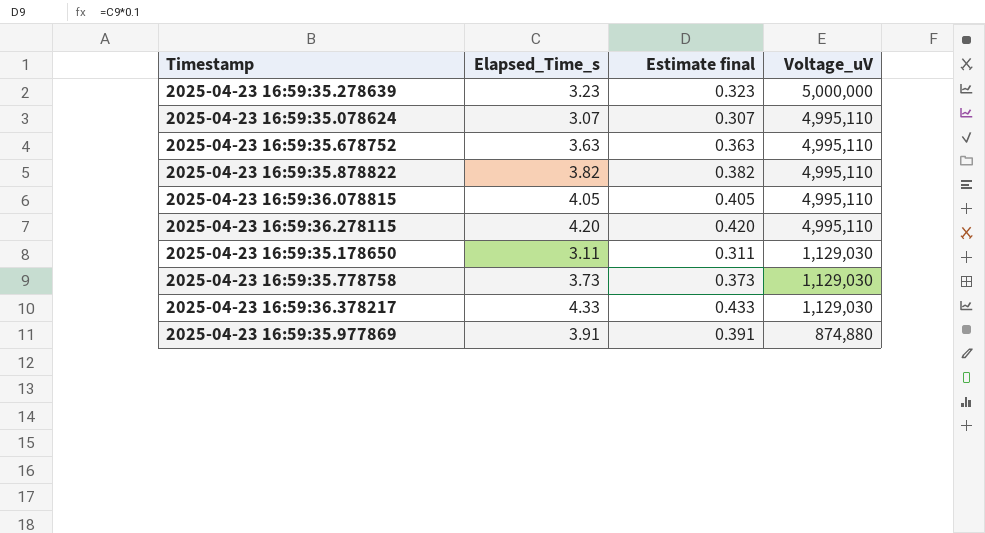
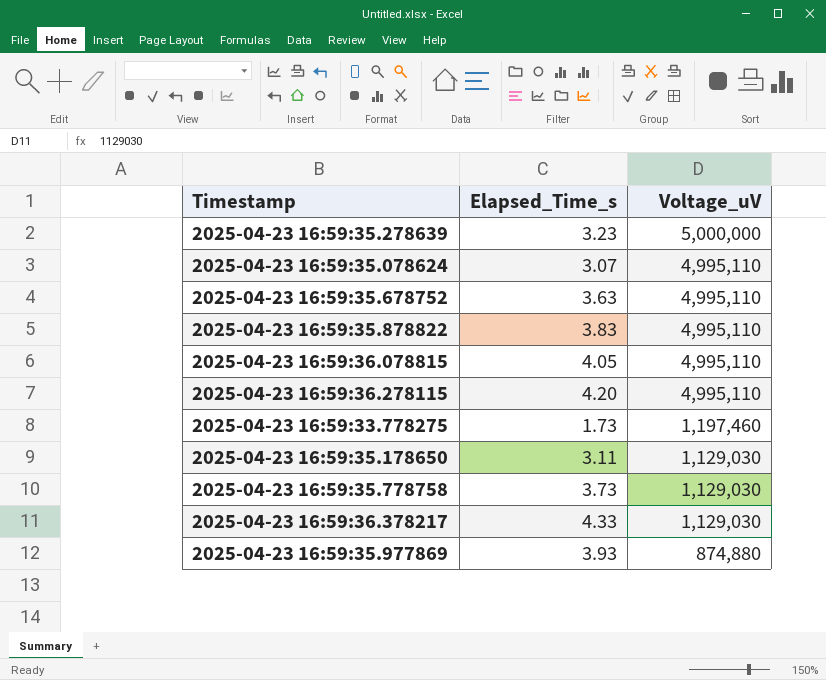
column Estimate final | formula: [Elapsed_Time_s] * 0.1 -> none
2025-04-23 16:59:35.878822 | Elapsed_Time_s: 3.82 -> 3.83
row 2025-04-23 16:59:33.778275: none -> 1.73 | 1,197,460
2025-04-23 16:59:35.977869 | Elapsed_Time_s: 3.91 -> 3.93

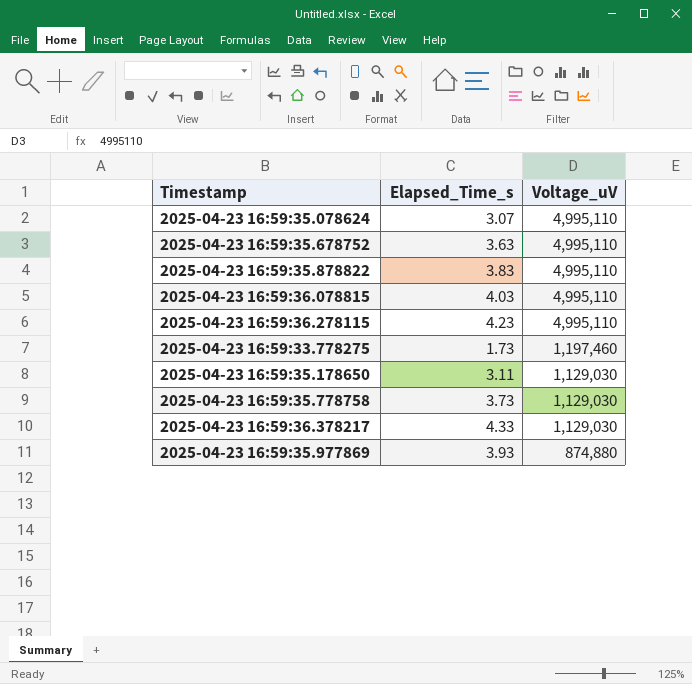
row 2025-04-23 16:59:35.278639: 3.23 | 5,000,000 -> none
2025-04-23 16:59:36.078815 | Elapsed_Time_s: 4.05 -> 4.03
2025-04-23 16:59:36.278115 | Elapsed_Time_s: 4.20 -> 4.23

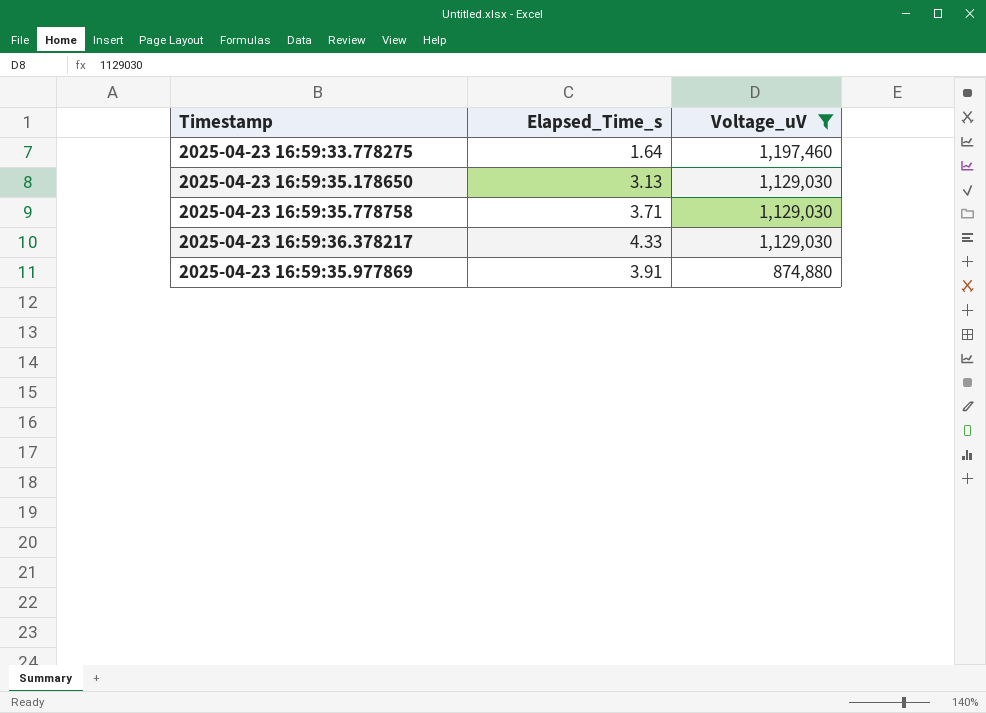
filter: none -> Voltage_uV != 4,995,110
2025-04-23 16:59:33.778275 | Elapsed_Time_s: 1.73 -> 1.64
2025-04-23 16:59:35.178650 | Elapsed_Time_s: 3.11 -> 3.13
2025-04-23 16:59:35.778758 | Elapsed_Time_s: 3.73 -> 3.71
2025-04-23 16:59:35.977869 | Elapsed_Time_s: 3.93 -> 3.91

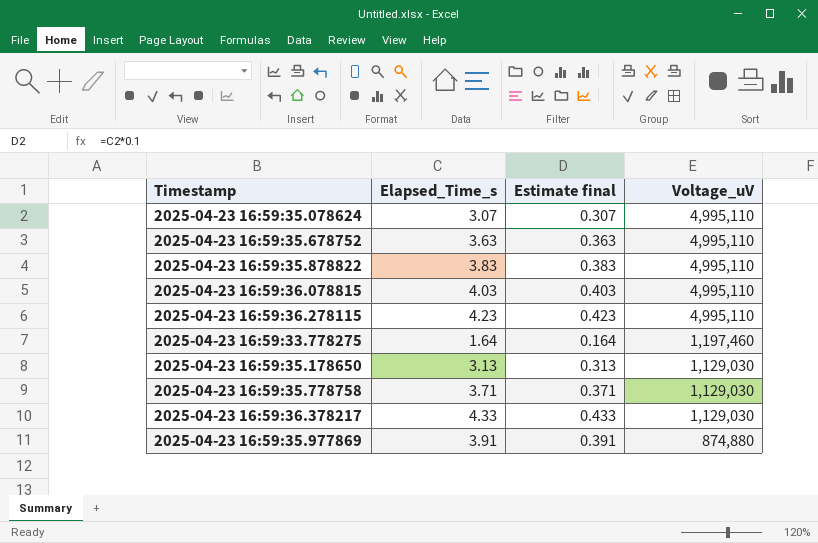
filter: Voltage_uV != 4,995,110 -> none
column Estimate final | formula: none -> [Elapsed_Time_s] * 0.1

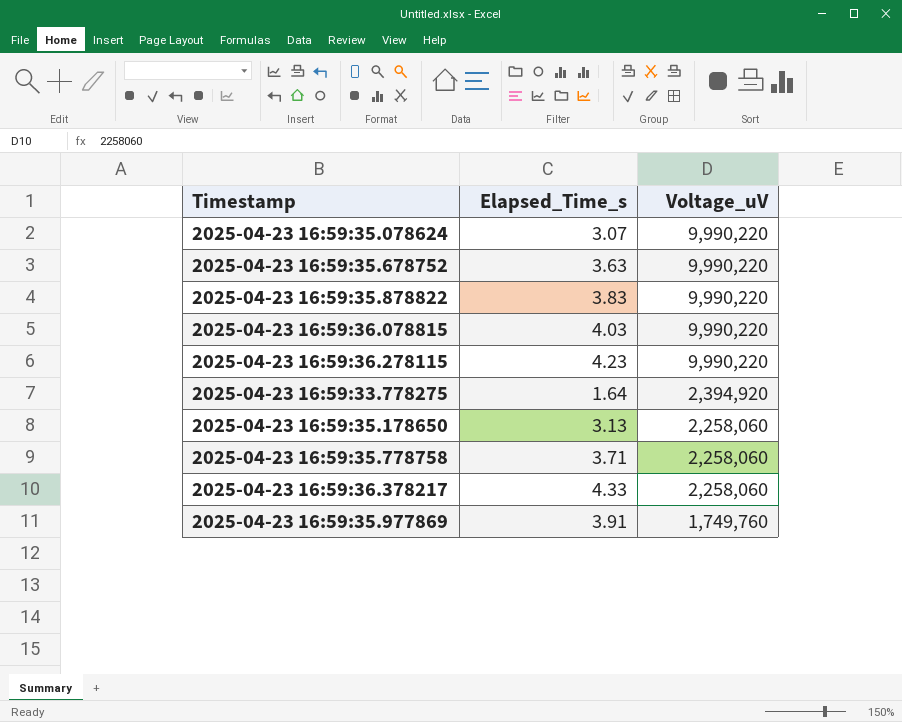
column Estimate final | formula: [Elapsed_Time_s] * 0.1 -> none
2025-04-23 16:59:35.078624 | Voltage_uV: 4,995,110 -> 9,990,220
2025-04-23 16:59:35.678752 | Voltage_uV: 4,995,110 -> 9,990,220
2025-04-23 16:59:35.878822 | Voltage_uV: 4,995,110 -> 9,990,220
2025-04-23 16:59:36.078815 | Voltage_uV: 4,995,110 -> 9,990,220
2025-04-23 16:59:36.278115 | Voltage_uV: 4,995,110 -> 9,990,220
2025-04-23 16:59:33.778275 | Voltage_uV: 1,197,460 -> 2,394,920
2025-04-23 16:59:35.178650 | Voltage_uV: 1,129,030 -> 2,258,060
2025-04-23 16:59:35.778758 | Voltage_uV: 1,129,030 -> 2,258,060
2025-04-23 16:59:36.378217 | Voltage_uV: 1,129,030 -> 2,258,060
2025-04-23 16:59:35.977869 | Voltage_uV: 874,880 -> 1,749,760

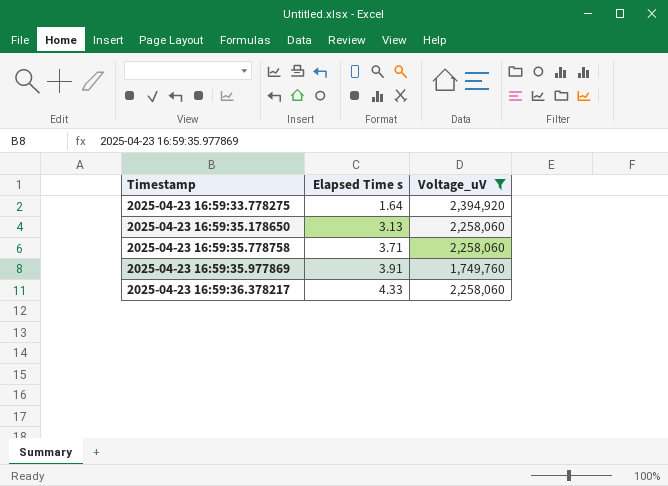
filter: none -> Voltage_uV != 9,990,220
row order: Voltage_uV descending -> Timestamp ascending
column name: Elapsed_Time_s -> Elapsed Time s

